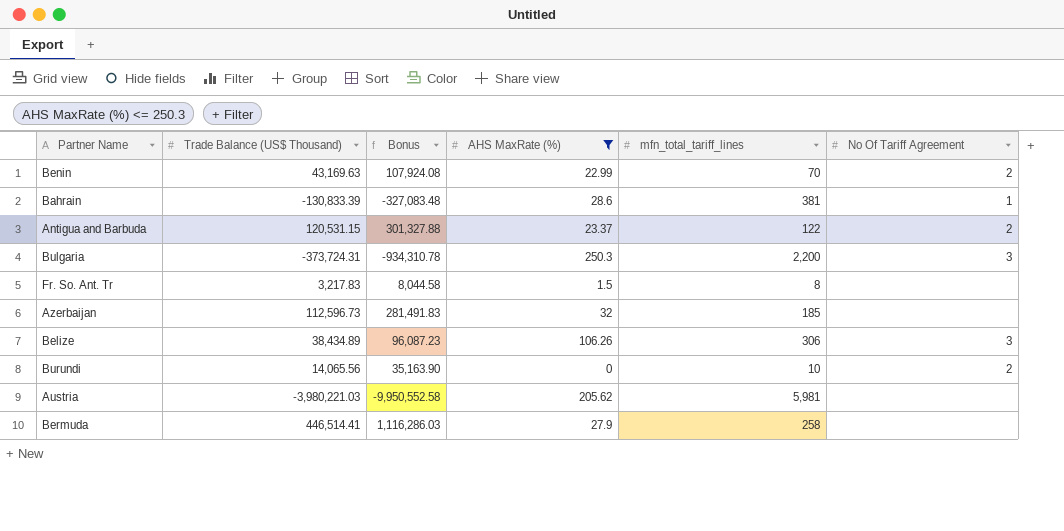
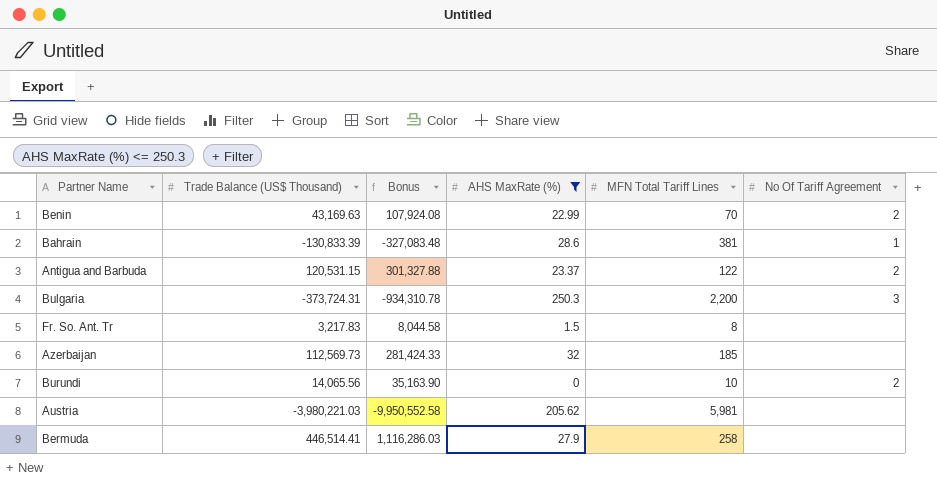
column name: mfn_total_tariff_lines -> MFN Total Tariff Lines
row Belize: 38,434.89 | 96,087.23 | 106.26 | 306 | 3 -> none
Azerbaijan | Trade Balance (US$ Thousand): 112,596.73 -> 112,569.73
Azerbaijan | Bonus: 281,491.83 -> 281,424.33

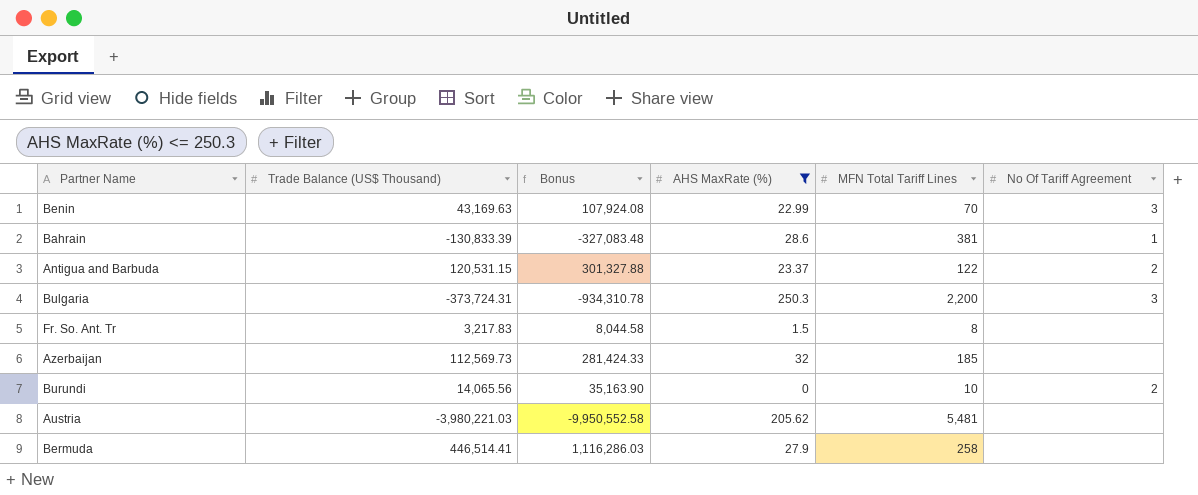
Benin | No Of Tariff Agreement: 2 -> 3
Austria | MFN Total Tariff Lines: 5,981 -> 5,481

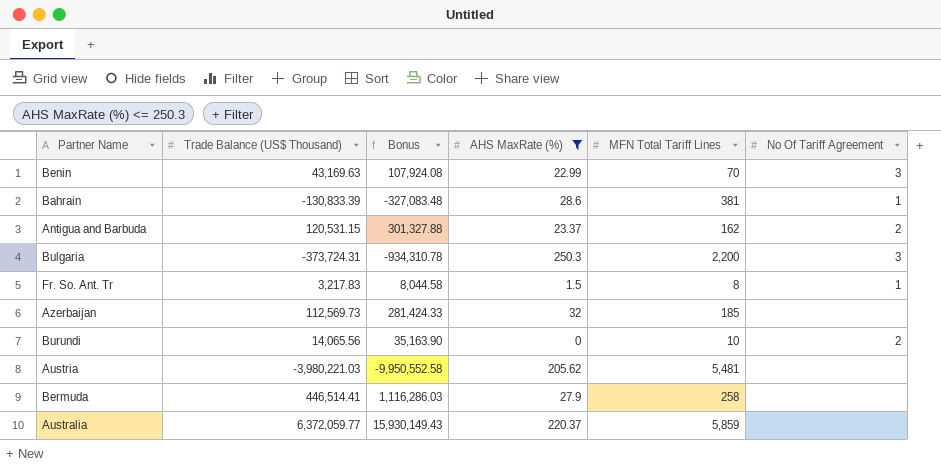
Antigua and Barbuda | MFN Total Tariff Lines: 122 -> 162
Fr. So. Ant. Tr | No Of Tariff Agreement: none -> 1
row Australia: none -> 6,372,059.77 | 15,930,149.43 | 220.37 | 5,859 | none

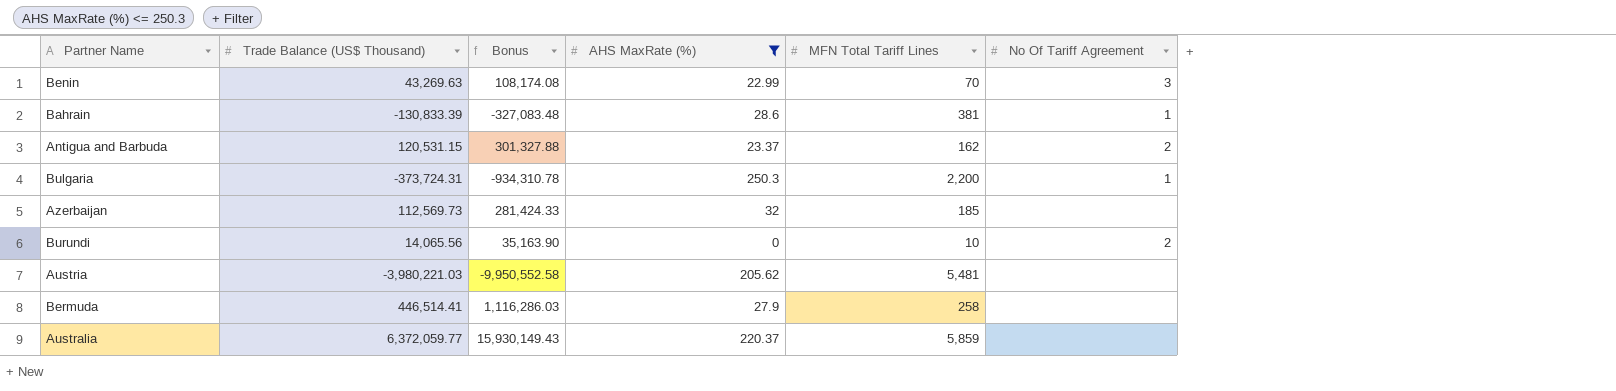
row Fr. So. Ant. Tr: 3,217.83 | 8,044.58 | 1.5 | 8 | 1 -> none
Benin | Trade Balance (US$ Thousand): 43,169.63 -> 43,269.63
Benin | Bonus: 107,924.08 -> 108,174.08
Bulgaria | No Of Tariff Agreement: 3 -> 1

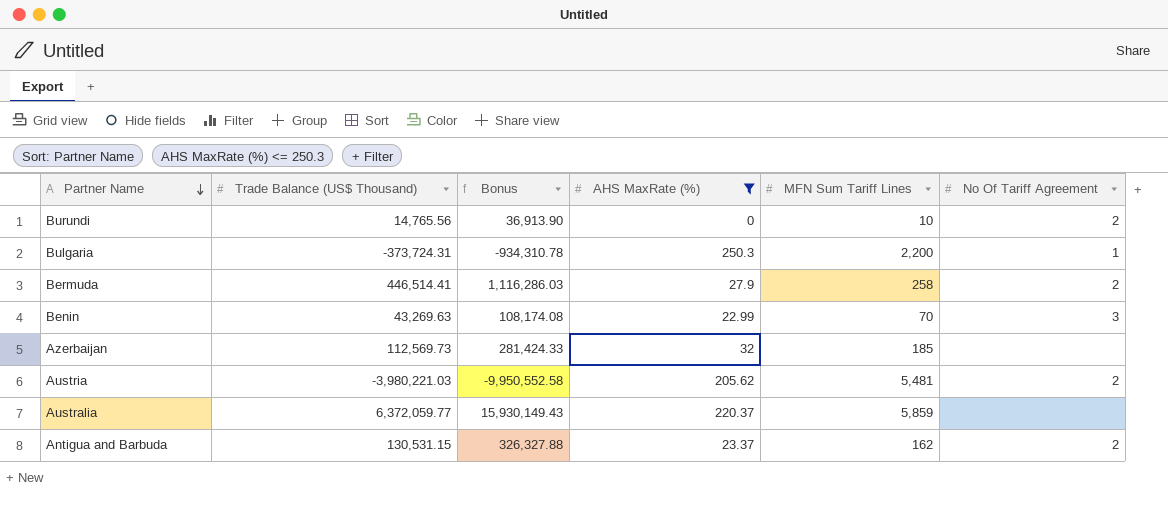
row order: none -> Partner Name descending
column name: MFN Total Tariff Lines -> MFN Sum Tariff Lines
row Bahrain: -130,833.39 | -327,083.48 | 28.6 | 381 | 1 -> none
Burundi | Trade Balance (US$ Thousand): 14,065.56 -> 14,765.56
Burundi | Bonus: 35,163.90 -> 36,913.90
Bermuda | No Of Tariff Agreement: none -> 2
Austria | No Of Tariff Agreement: none -> 2
Antigua and Barbuda | Trade Balance (US$ Thousand): 120,531.15 -> 130,531.15
Antigua and Barbuda | Bonus: 301,327.88 -> 326,327.88

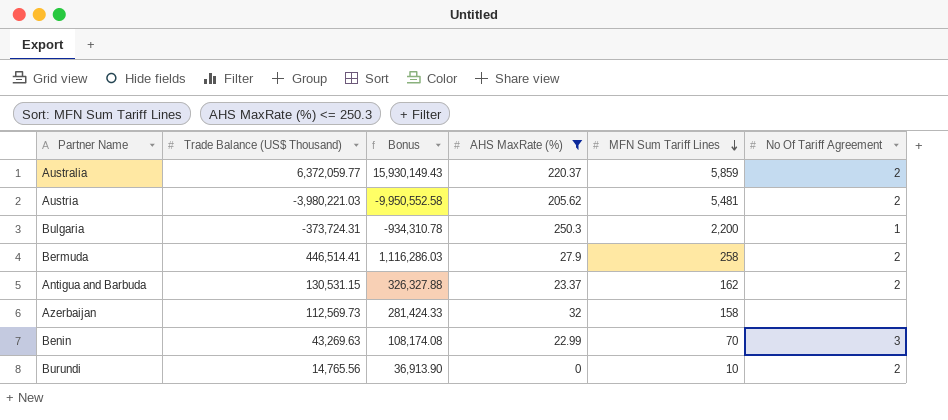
row order: Partner Name descending -> MFN Sum Tariff Lines descending
Australia | No Of Tariff Agreement: none -> 2
Azerbaijan | MFN Sum Tariff Lines: 185 -> 158

